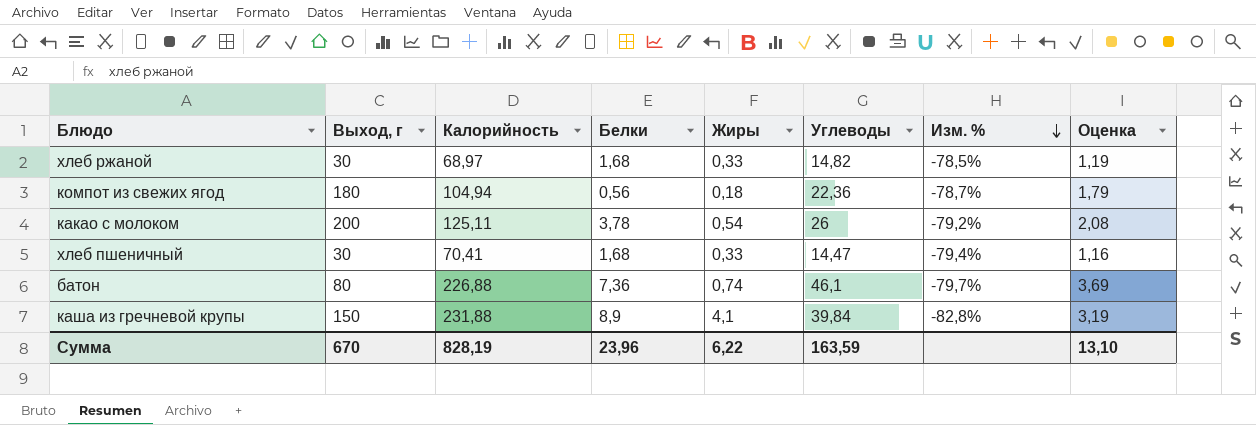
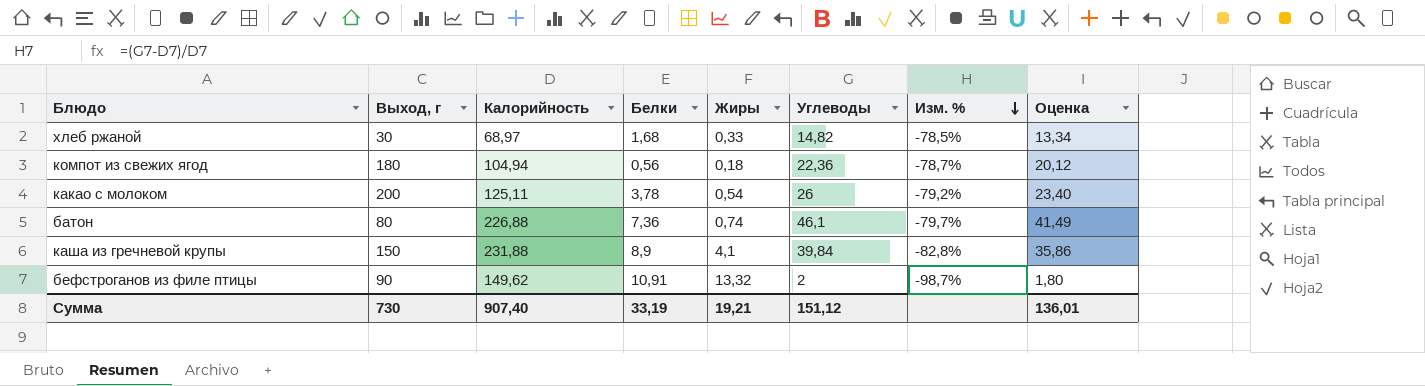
column Оценка | formula: [Углеводы] * 0,08 -> [Углеводы] * 0,9
row хлеб пшеничный: 30 | 70,41 | 1,68 | 0,33 | 14,47 | -79,4% | 1,16 -> none
row бефстроганов из филе птицы: none -> 90 | 149,62 | 10,91 | 13,32 | 2 | -98,7% | 1,80
Сумма | Выход, г: 670 -> 730
Сумма | Калорийность: 828,19 -> 907,40
Сумма | Белки: 23,96 -> 33,19
Сумма | Жиры: 6,22 -> 19,21
Сумма | Углеводы: 163,59 -> 151,12
Сумма | Оценка: 13,10 -> 136,01

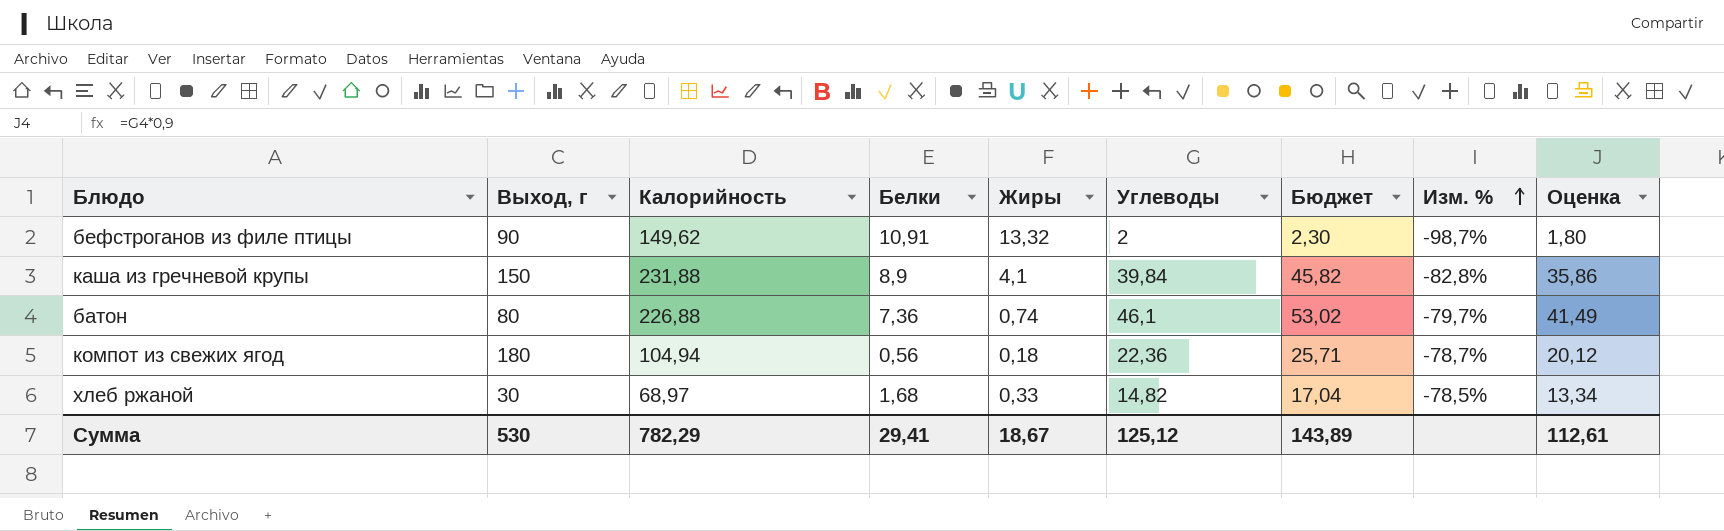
row order: Изм. % descending -> Изм. % ascending
column Бюджет | formula: none -> [Углеводы] * 1,15
row какао с молоком: 200 | 125,11 | 3,78 | 0,54 | 26 | -79,2% | 23,40 -> none
Сумма | Выход, г: 730 -> 530
Сумма | Калорийность: 907,40 -> 782,29
Сумма | Белки: 33,19 -> 29,41
Сумма | Жиры: 19,21 -> 18,67
Сумма | Углеводы: 151,12 -> 125,12
Сумма | Оценка: 136,01 -> 112,61

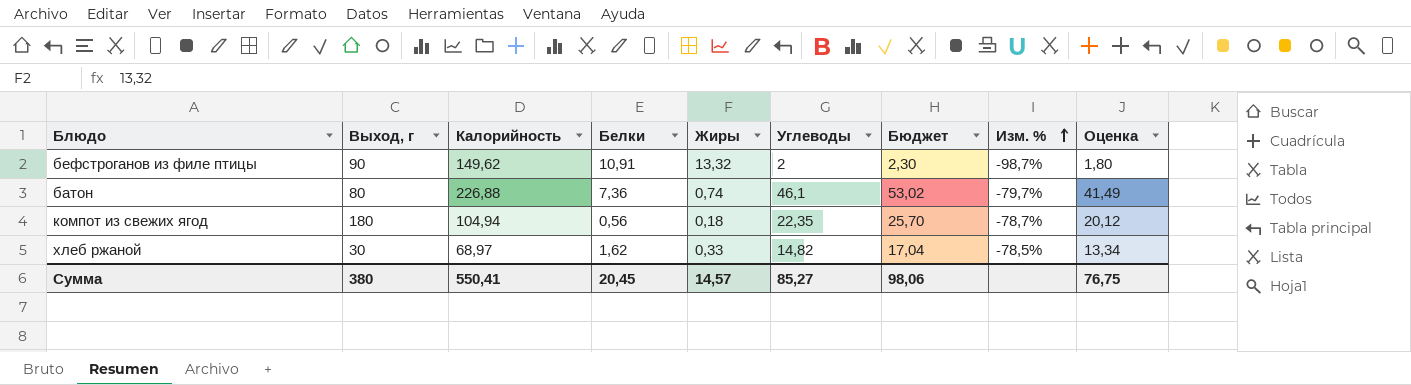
row каша из гречневой крупы: 150 | 231,88 | 8,9 | 4,1 | 39,84 | 45,82 | -82,8% | 35,86 -> none
компот из свежих ягод | Углеводы: 22,36 -> 22,35
компот из свежих ягод | Бюджет: 25,71 -> 25,70
хлеб ржаной | Белки: 1,68 -> 1,62
Сумма | Выход, г: 530 -> 380
Сумма | Калорийность: 782,29 -> 550,41
Сумма | Белки: 29,41 -> 20,45
Сумма | Жиры: 18,67 -> 14,57
Сумма | Углеводы: 125,12 -> 85,27
Сумма | Бюджет: 143,89 -> 98,06
Сумма | Оценка: 112,61 -> 76,75

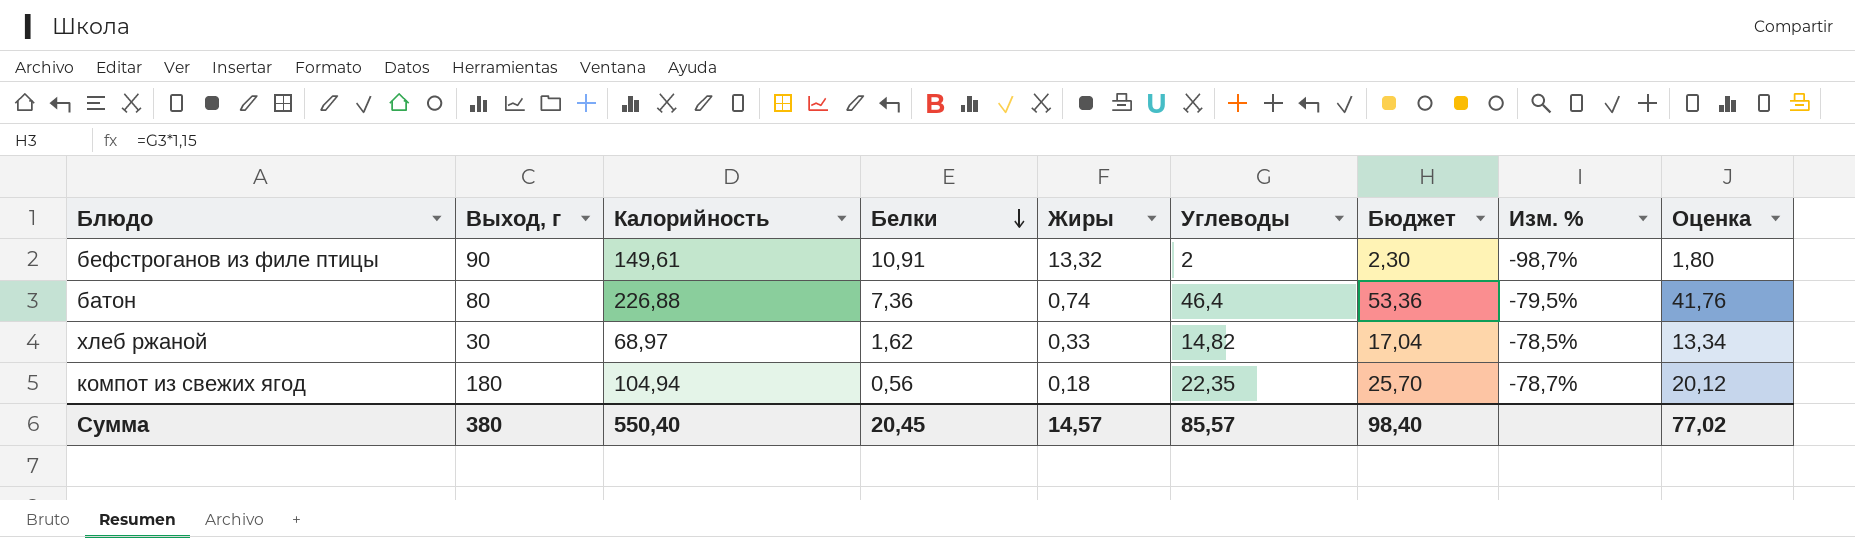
row order: Изм. % ascending -> Белки descending
бефстроганов из филе птицы | Калорийность: 149,62 -> 149,61
батон | Углеводы: 46,1 -> 46,4
батон | Бюджет: 53,02 -> 53,36
батон | Изм. %: -79,7% -> -79,5%
батон | Оценка: 41,49 -> 41,76
Сумма | Калорийность: 550,41 -> 550,40
Сумма | Углеводы: 85,27 -> 85,57
Сумма | Бюджет: 98,06 -> 98,40
Сумма | Оценка: 76,75 -> 77,02

